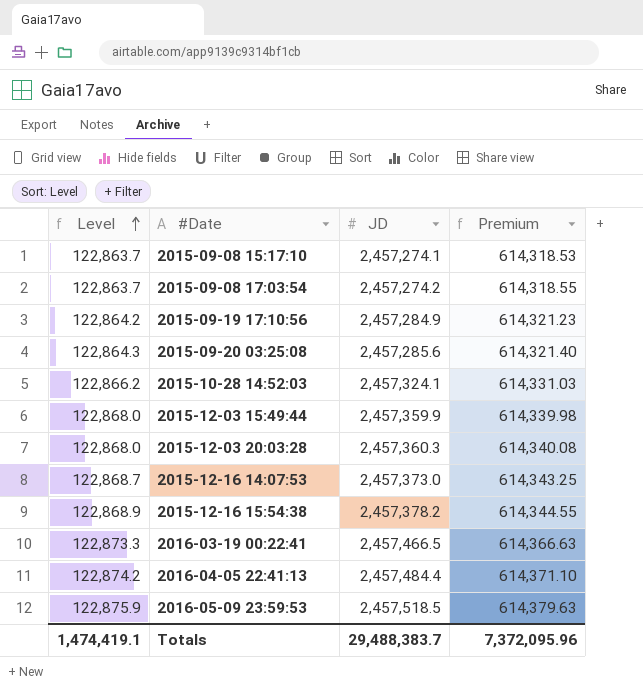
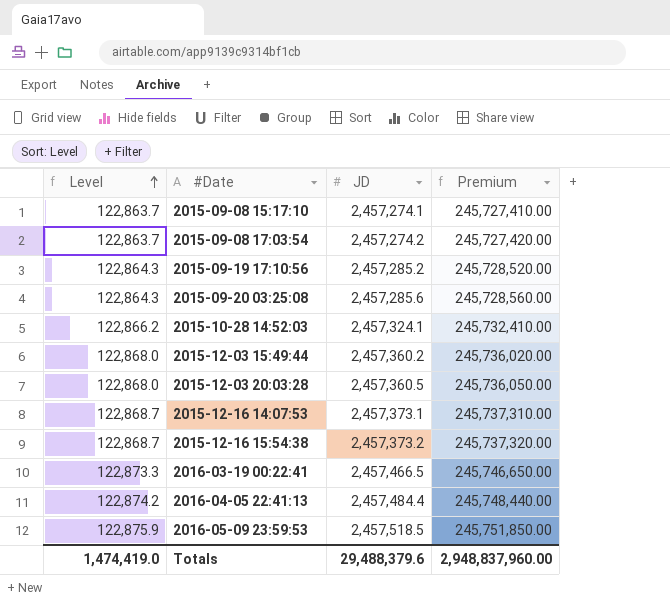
column Premium | formula: [JD] * 0.25 -> [JD] * 100
2015-09-19 17:10:56 | Level: 122,864.2 -> 122,864.3
2015-09-19 17:10:56 | JD: 2,457,284.9 -> 2,457,285.2
2015-12-03 15:49:44 | JD: 2,457,359.9 -> 2,457,360.2
2015-12-03 20:03:28 | JD: 2,457,360.3 -> 2,457,360.5
2015-12-16 14:07:53 | JD: 2,457,373.0 -> 2,457,373.1
2015-12-16 15:54:38 | Level: 122,868.9 -> 122,868.7
2015-12-16 15:54:38 | JD: 2,457,378.2 -> 2,457,373.2
Totals | Level: 1,474,419.1 -> 1,474,419.0
Totals | JD: 29,488,383.7 -> 29,488,379.6
Totals | Premium: 7,372,095.96 -> 2,948,837,960.00

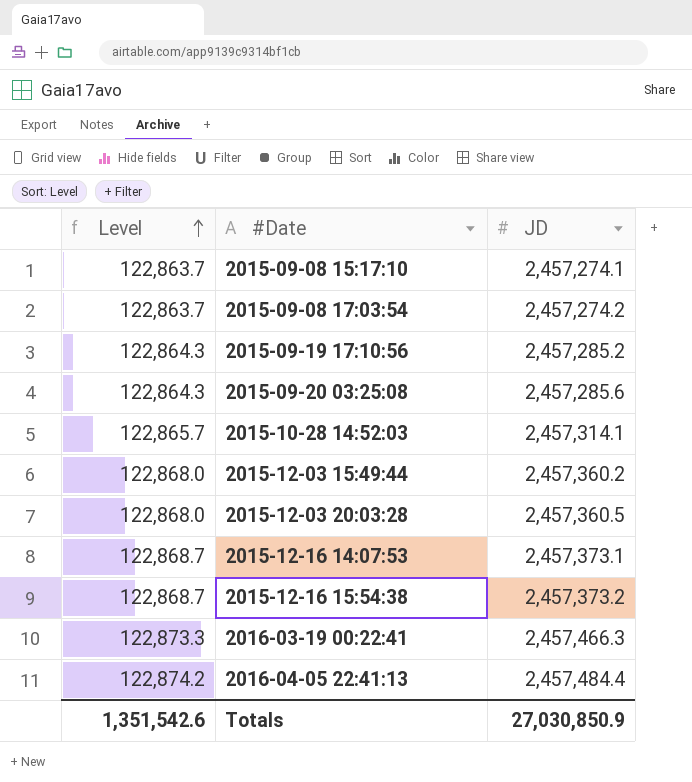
column Premium | formula: [JD] * 100 -> none
row 2016-05-09 23:59:53: 122,875.9 | 2,457,518.5 | 245,751,850.00 -> none
2015-10-28 14:52:03 | Level: 122,866.2 -> 122,865.7
2015-10-28 14:52:03 | JD: 2,457,324.1 -> 2,457,314.1
2016-03-19 00:22:41 | JD: 2,457,466.5 -> 2,457,466.3
Totals | Level: 1,474,419.0 -> 1,351,542.6
Totals | JD: 29,488,379.6 -> 27,030,850.9

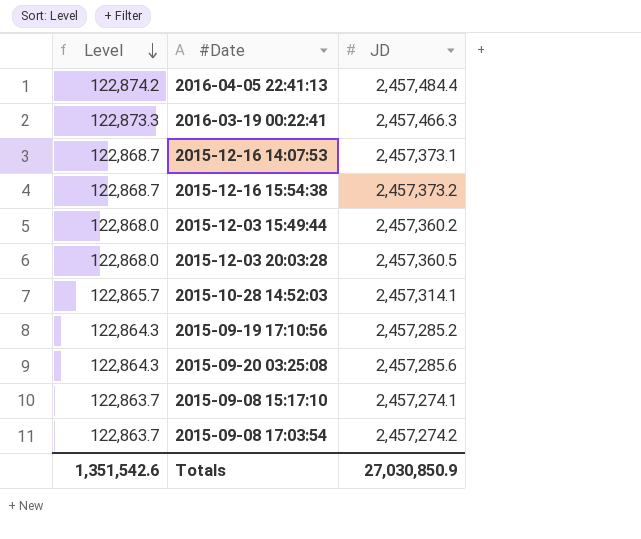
row order: Level ascending -> Level descending

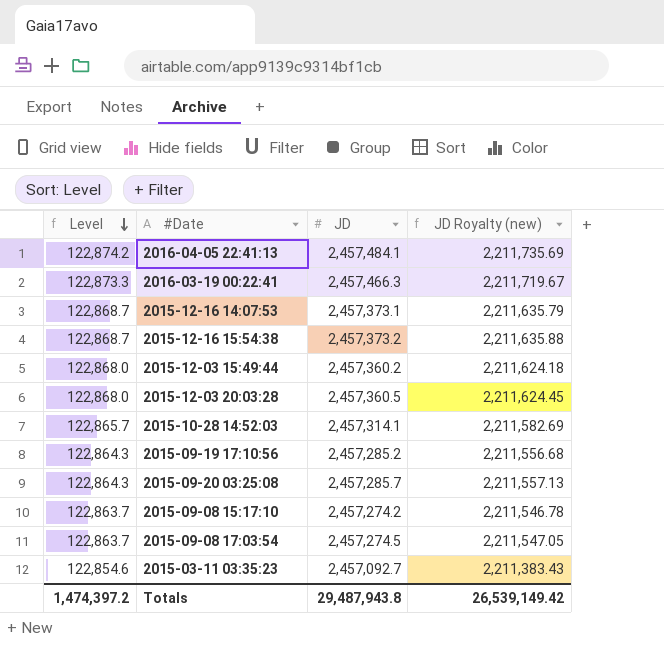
column JD Royalty (new) | formula: none -> [JD] * 0.9
2016-04-05 22:41:13 | JD: 2,457,484.4 -> 2,457,484.1
2015-09-20 03:25:08 | JD: 2,457,285.6 -> 2,457,285.7
2015-09-08 15:17:10 | JD: 2,457,274.1 -> 2,457,274.2
2015-09-08 17:03:54 | JD: 2,457,274.2 -> 2,457,274.5
row 2015-03-11 03:35:23: none -> 122,854.6 | 2,457,092.7 | 2,211,383.43
Totals | Level: 1,351,542.6 -> 1,474,397.2
Totals | JD: 27,030,850.9 -> 29,487,943.8

